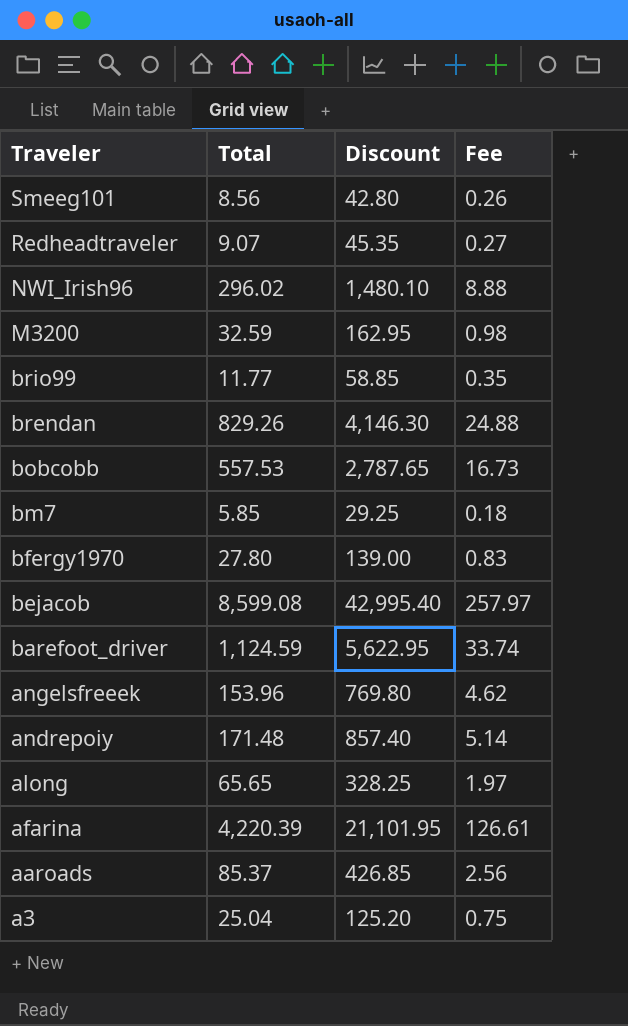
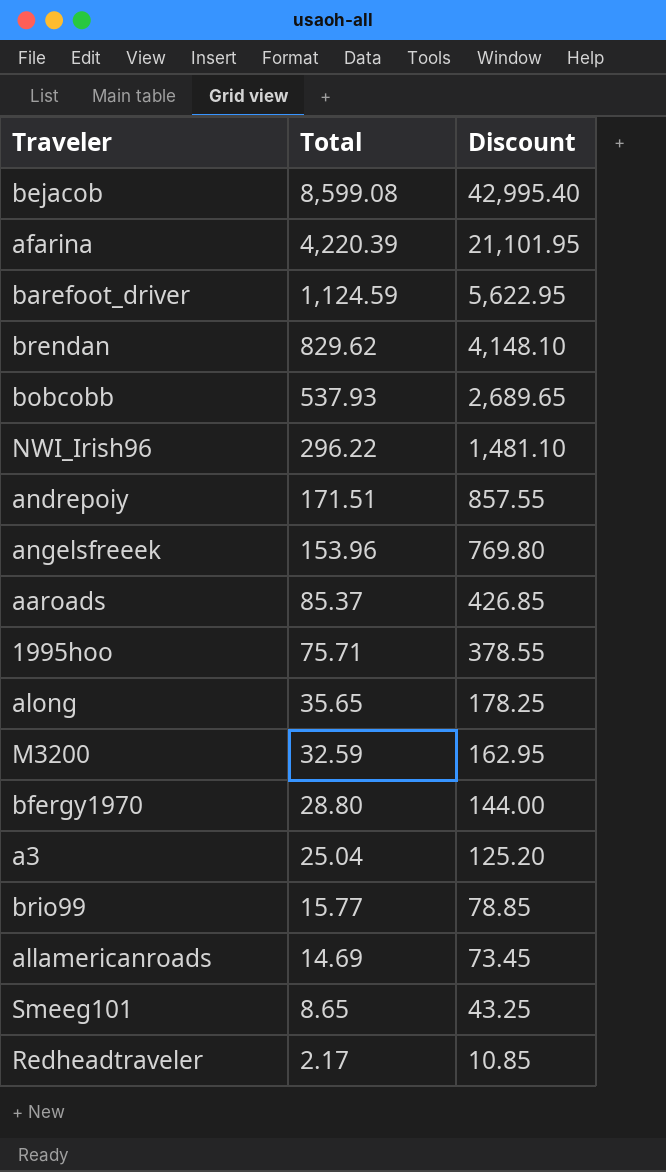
row order: Traveler descending -> Total descending
column Fee | formula: [Total] * 0.03 -> none
row bm7: 5.85 | 29.25 | 0.18 -> none
brendan | Total: 829.26 -> 829.62
brendan | Discount: 4,146.30 -> 4,148.10
bobcobb | Total: 557.53 -> 537.93
bobcobb | Discount: 2,787.65 -> 2,689.65
NWI_Irish96 | Total: 296.02 -> 296.22
NWI_Irish96 | Discount: 1,480.10 -> 1,481.10
andrepoiy | Total: 171.48 -> 171.51
andrepoiy | Discount: 857.40 -> 857.55
row 1995hoo: none -> 75.71 | 378.55
along | Total: 65.65 -> 35.65
along | Discount: 328.25 -> 178.25
bfergy1970 | Total: 27.80 -> 28.80
bfergy1970 | Discount: 139.00 -> 144.00
brio99 | Total: 11.77 -> 15.77
brio99 | Discount: 58.85 -> 78.85
row allamericanroads: none -> 14.69 | 73.45
Smeeg101 | Total: 8.56 -> 8.65
Smeeg101 | Discount: 42.80 -> 43.25
Redheadtraveler | Total: 9.07 -> 2.17
Redheadtraveler | Discount: 45.35 -> 10.85

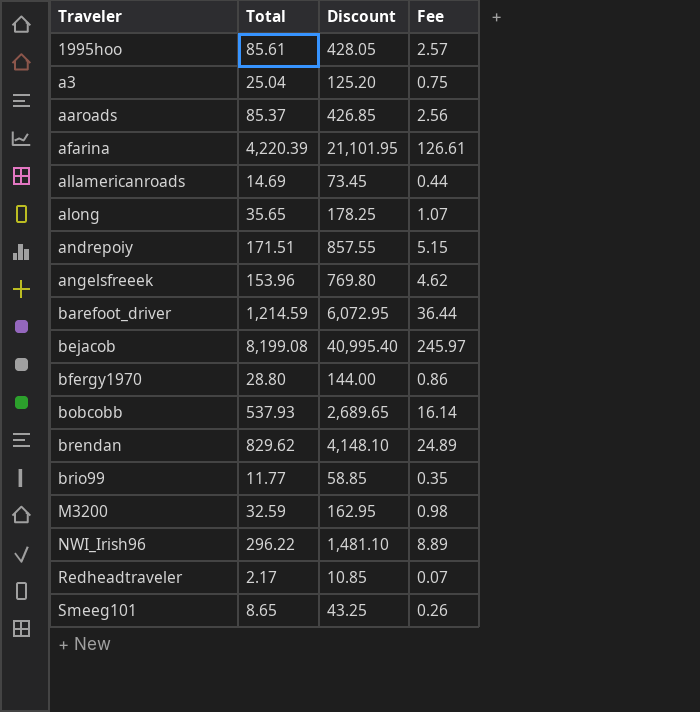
row order: Total descending -> Traveler ascending
column Fee | formula: none -> [Total] * 0.03
1995hoo | Total: 75.71 -> 85.61
1995hoo | Discount: 378.55 -> 428.05
barefoot_driver | Total: 1,124.59 -> 1,214.59
barefoot_driver | Discount: 5,622.95 -> 6,072.95
bejacob | Total: 8,599.08 -> 8,199.08
bejacob | Discount: 42,995.40 -> 40,995.40
brio99 | Total: 15.77 -> 11.77
brio99 | Discount: 78.85 -> 58.85

